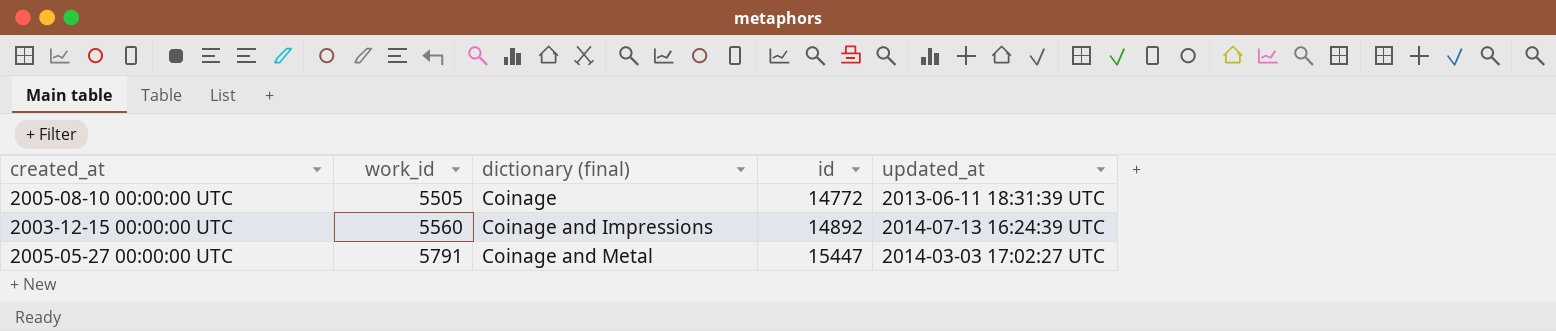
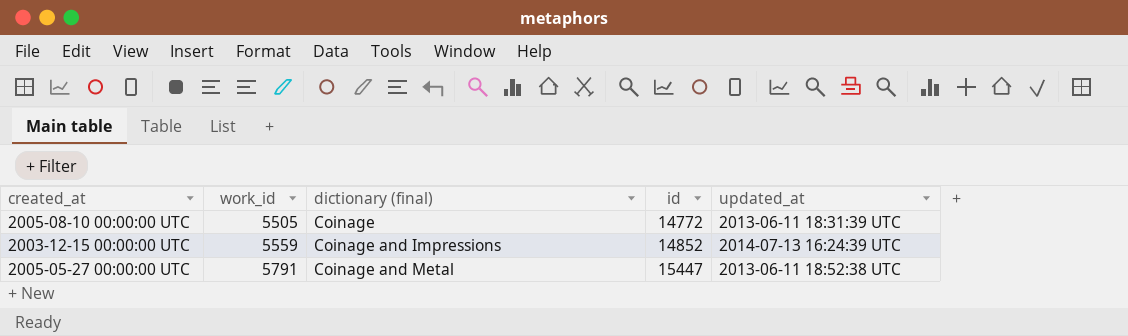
2003-12-15 00:00:00 UTC | work_id: 5560 -> 5559
2003-12-15 00:00:00 UTC | id: 14892 -> 14852
2005-05-27 00:00:00 UTC | updated_at: 2014-03-03 17:02:27 UTC -> 2013-06-11 18:52:38 UTC

